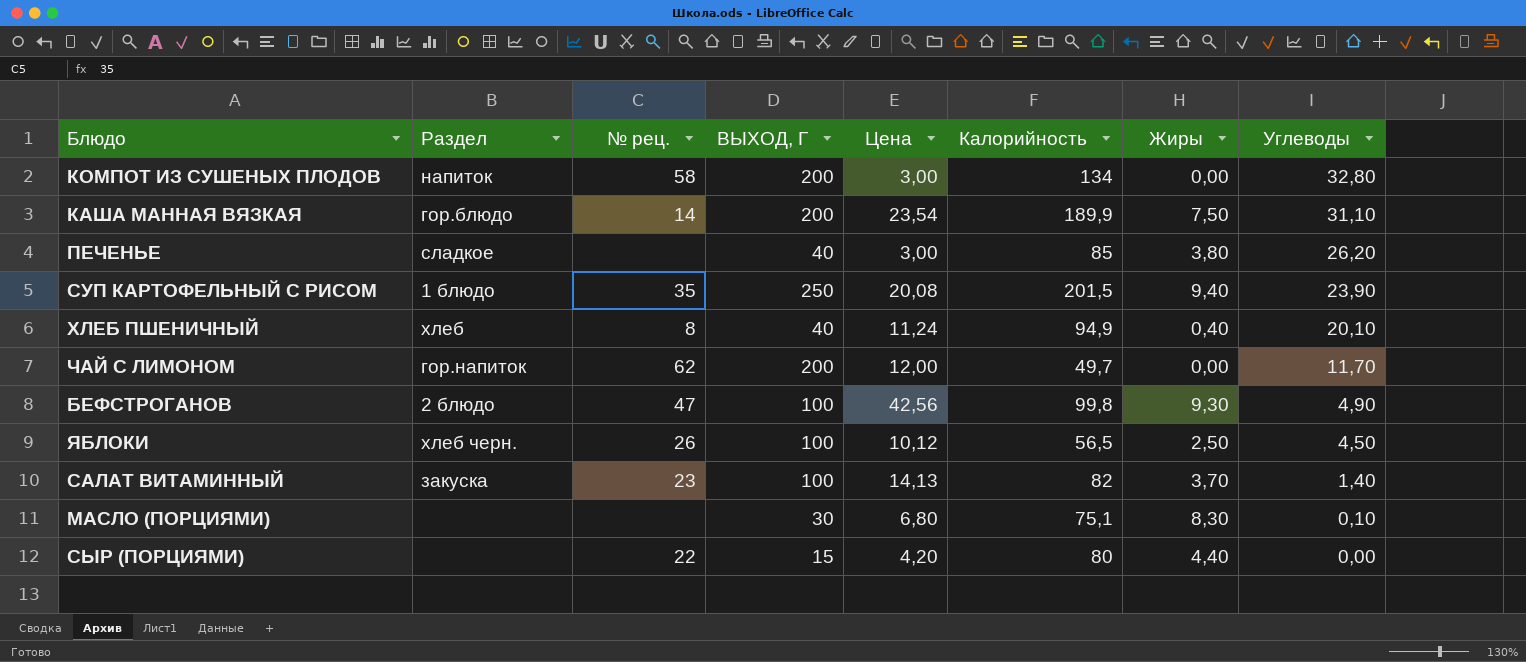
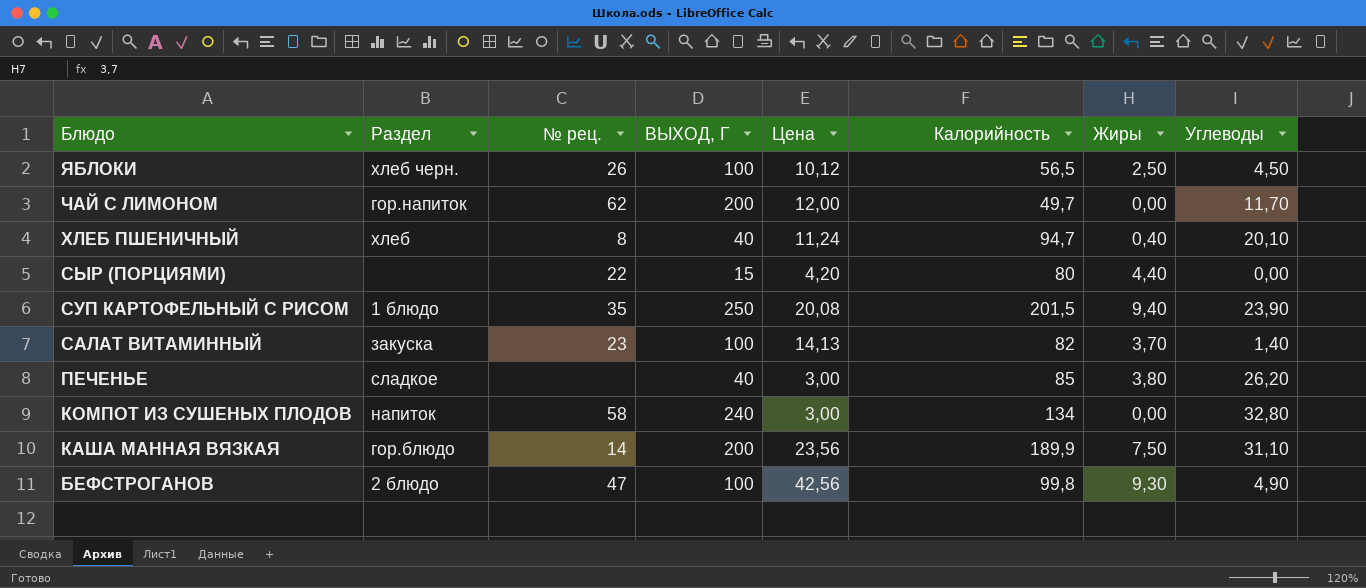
row order: Углеводы descending -> Блюдо descending
row МАСЛО (ПОРЦИЯМИ): none | none | 30 | 6,80 | 75,1 | 8,30 | 0,10 -> none
ХЛЕБ ПШЕНИЧНЫЙ | Калорийность: 94,9 -> 94,7
КОМПОТ ИЗ СУШЕНЫХ ПЛОДОВ | ВЫХОД, Г: 200 -> 240
КАША МАННАЯ ВЯЗКАЯ | Цена: 23,54 -> 23,56

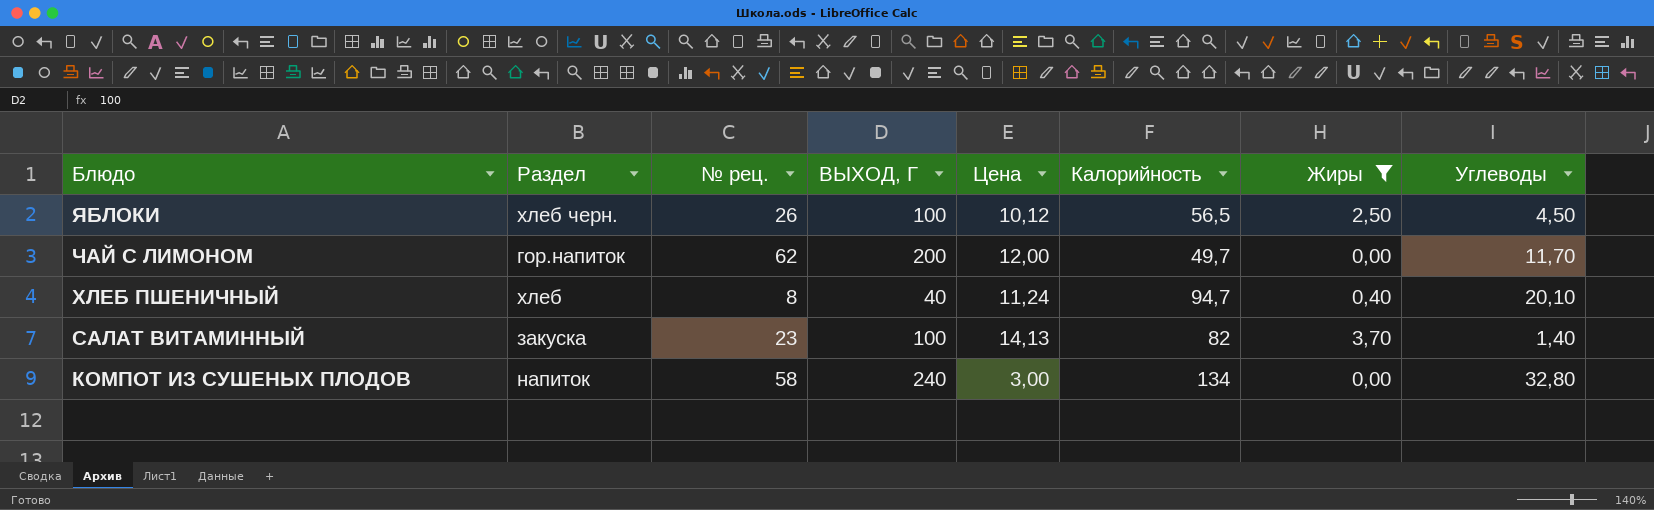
filter: none -> Жиры <= 3,70

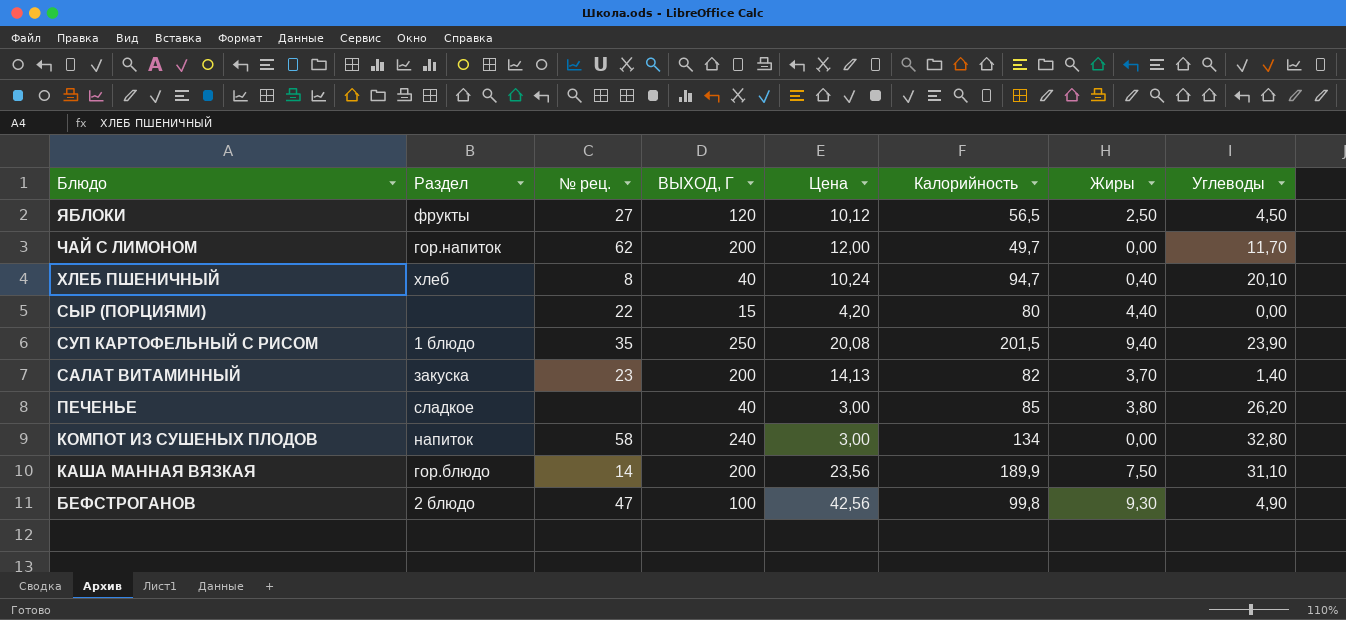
filter: Жиры <= 3,70 -> none
ЯБЛОКИ | Раздел: хлеб черн. -> фрукты
ЯБЛОКИ | № рец.: 26 -> 27
ЯБЛОКИ | ВЫХОД, Г: 100 -> 120
ХЛЕБ ПШЕНИЧНЫЙ | Цена: 11,24 -> 10,24
САЛАТ ВИТАМИННЫЙ | ВЫХОД, Г: 100 -> 200

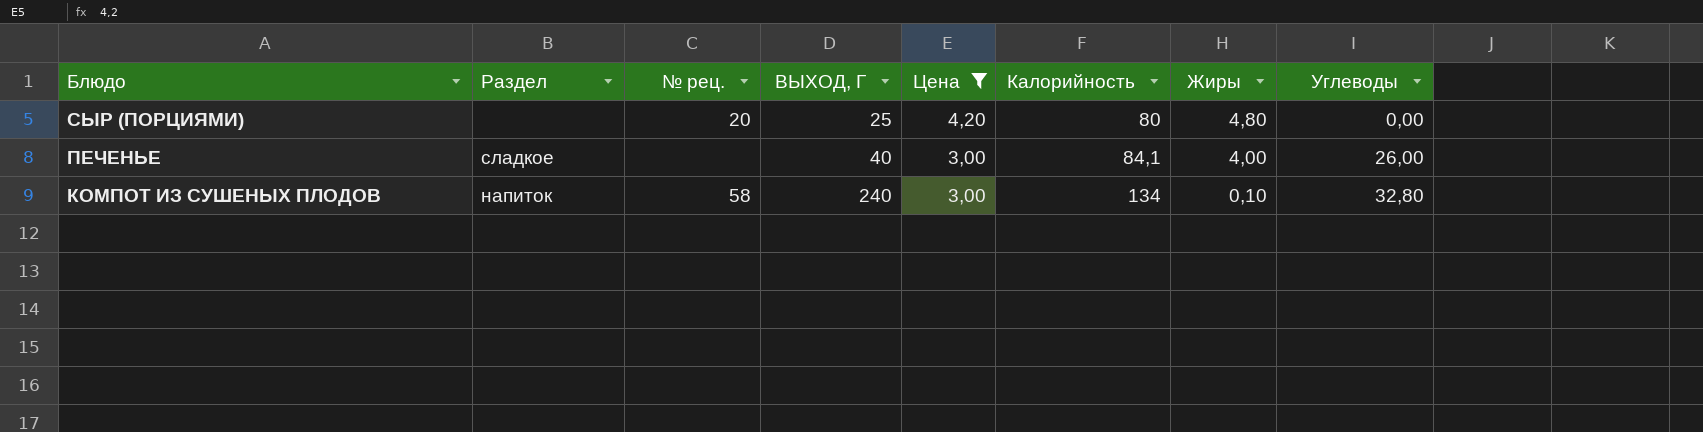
filter: none -> Цена <= 4,20
СЫР (ПОРЦИЯМИ) | № рец.: 22 -> 20
СЫР (ПОРЦИЯМИ) | ВЫХОД, Г: 15 -> 25
СЫР (ПОРЦИЯМИ) | Жиры: 4,40 -> 4,80
ПЕЧЕНЬЕ | Калорийность: 85 -> 84,1
ПЕЧЕНЬЕ | Жиры: 3,80 -> 4,00
ПЕЧЕНЬЕ | Углеводы: 26,20 -> 26,00
КОМПОТ ИЗ СУШЕНЫХ ПЛОДОВ | Жиры: 0,00 -> 0,10

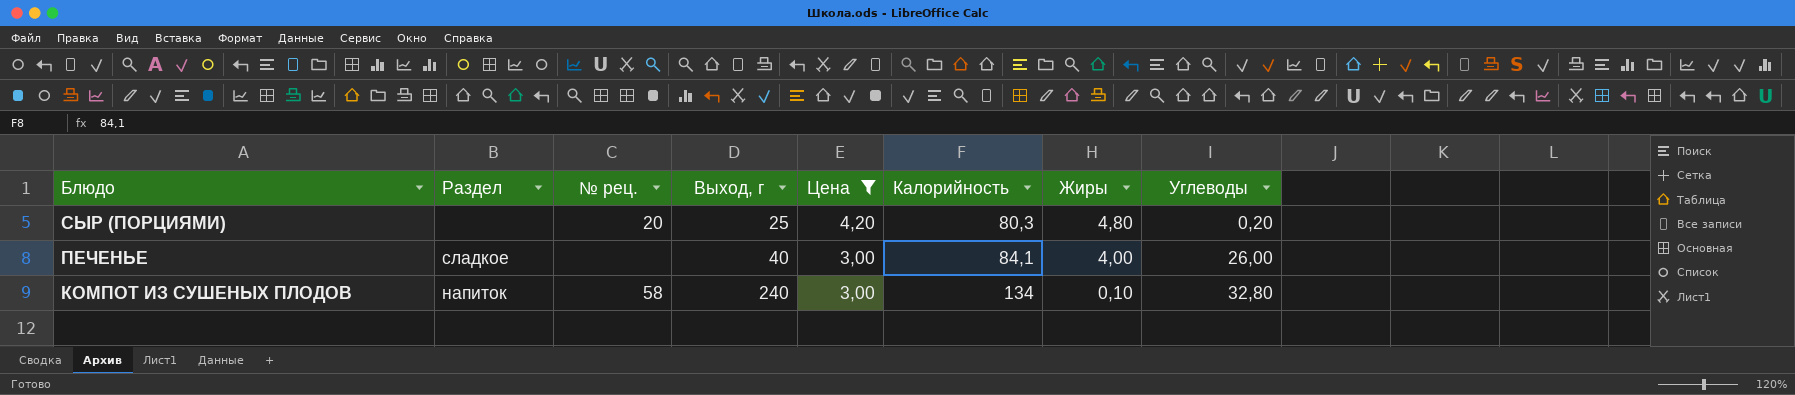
column name: ВЫХОД, Г -> Выход, г
СЫР (ПОРЦИЯМИ) | Калорийность: 80 -> 80,3
СЫР (ПОРЦИЯМИ) | Углеводы: 0,00 -> 0,20

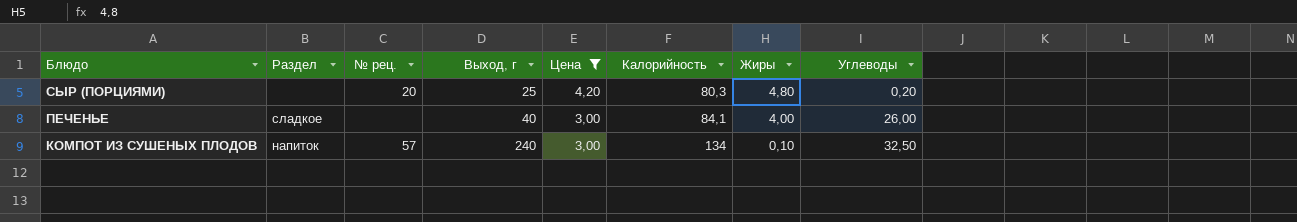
КОМПОТ ИЗ СУШЕНЫХ ПЛОДОВ | № рец.: 58 -> 57
КОМПОТ ИЗ СУШЕНЫХ ПЛОДОВ | Углеводы: 32,80 -> 32,50

